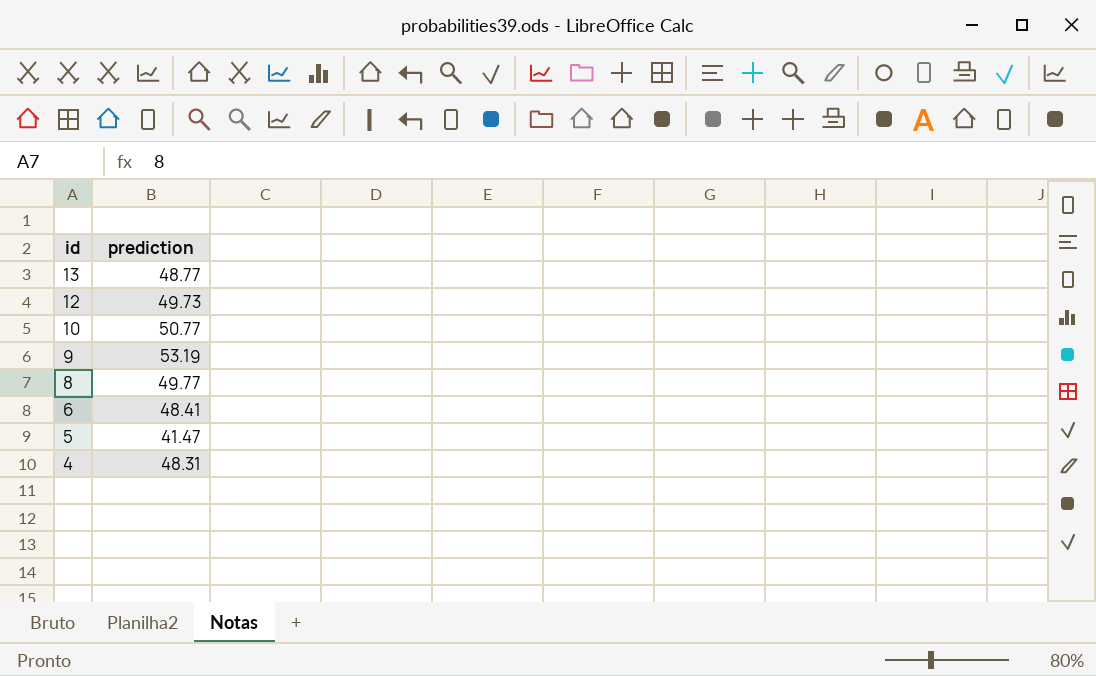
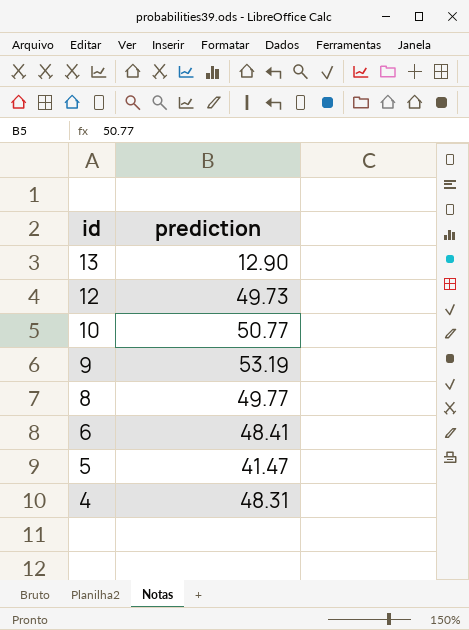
13 | prediction: 48.77 -> 12.90

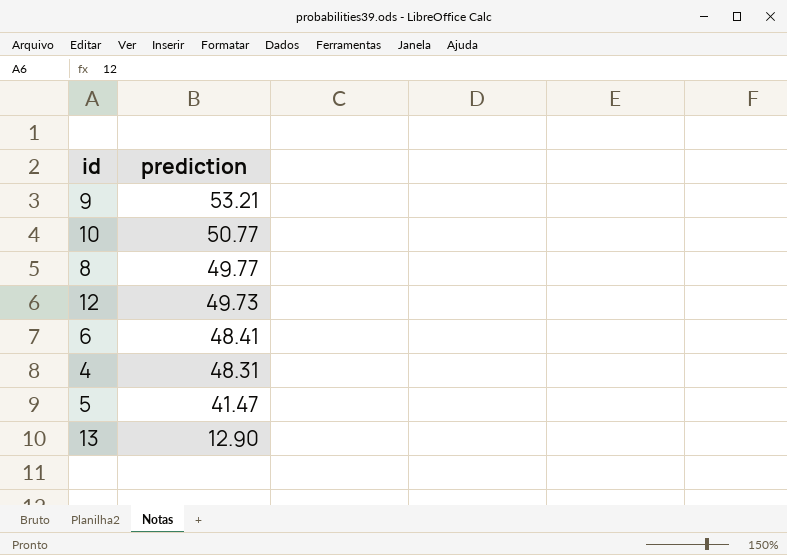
row order: id descending -> prediction descending
9 | prediction: 53.19 -> 53.21

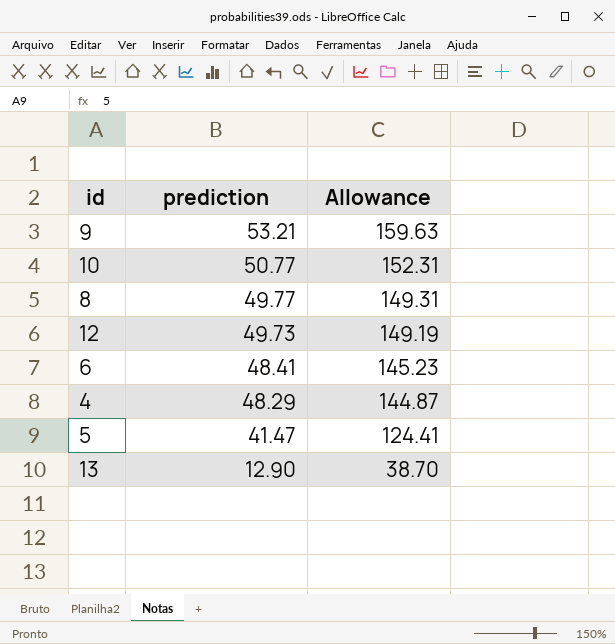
column Allowance | formula: none -> [prediction] * 3
4 | prediction: 48.31 -> 48.29

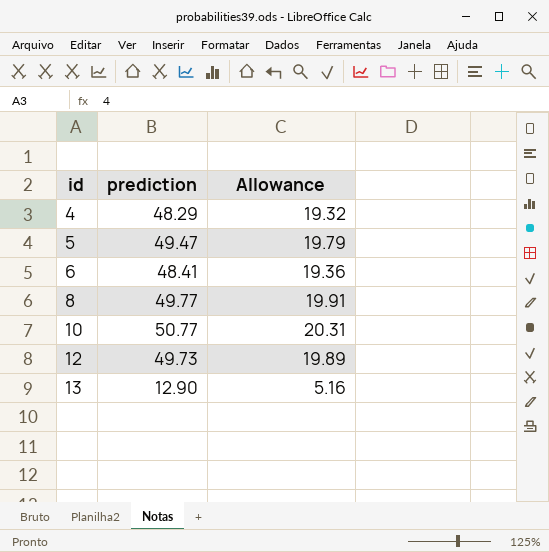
row order: prediction descending -> id ascending
column Allowance | formula: [prediction] * 3 -> [prediction] * 0.4
row 9: 53.21 | 159.63 -> none
5 | prediction: 41.47 -> 49.47

